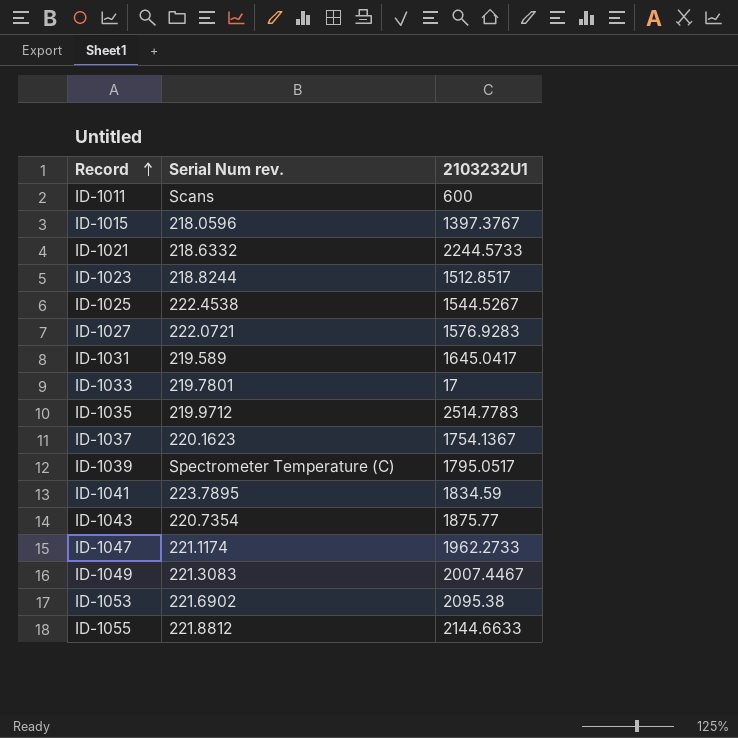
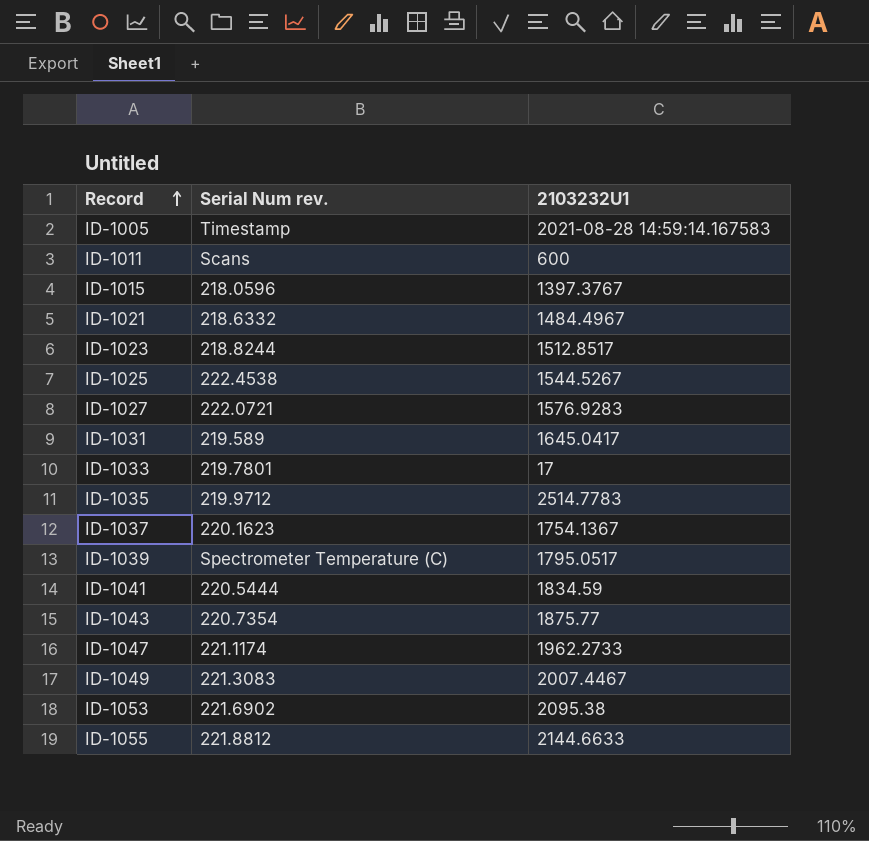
row ID-1005: none -> Timestamp | 2021-08-28 14:59:14.167583
ID-1021 | 2103232U1: 2244.5733 -> 1484.4967
ID-1041 | Serial Num rev.: 223.7895 -> 220.5444

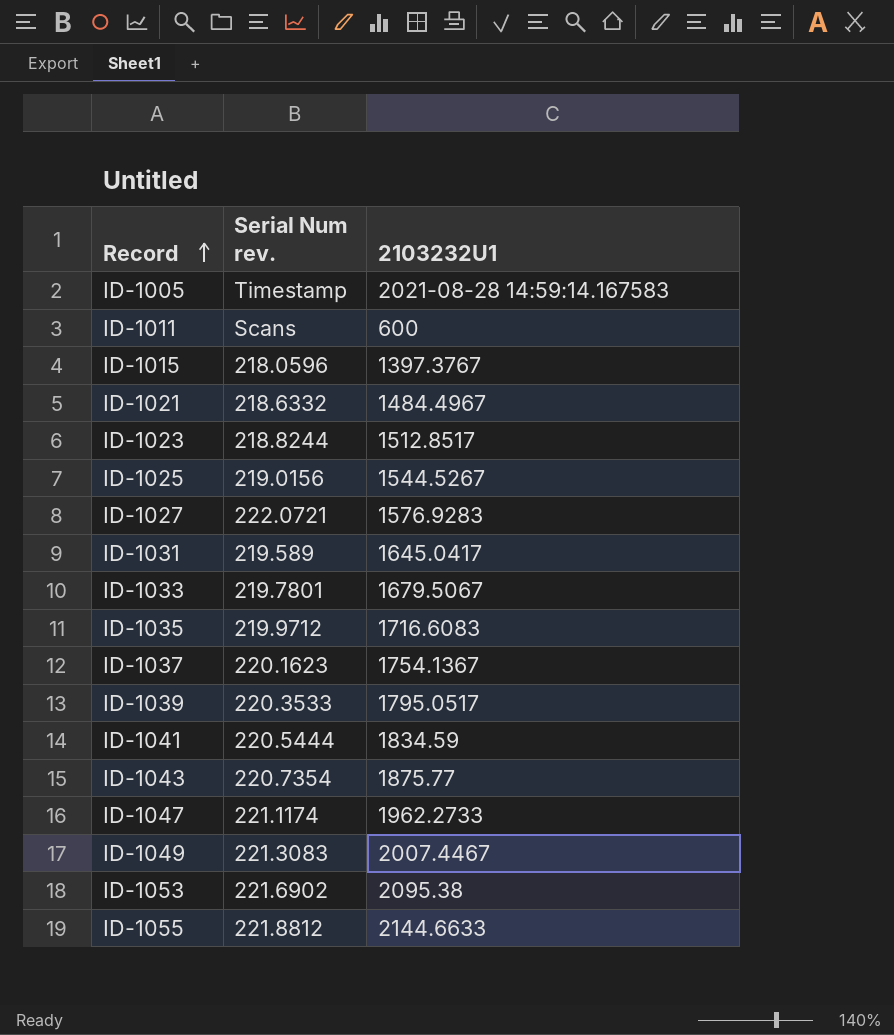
ID-1025 | Serial Num rev.: 222.4538 -> 219.0156
ID-1033 | 2103232U1: 17 -> 1679.5067
ID-1035 | 2103232U1: 2514.7783 -> 1716.6083
ID-1039 | Serial Num rev.: Spectrometer Temperature (C) -> 220.3533

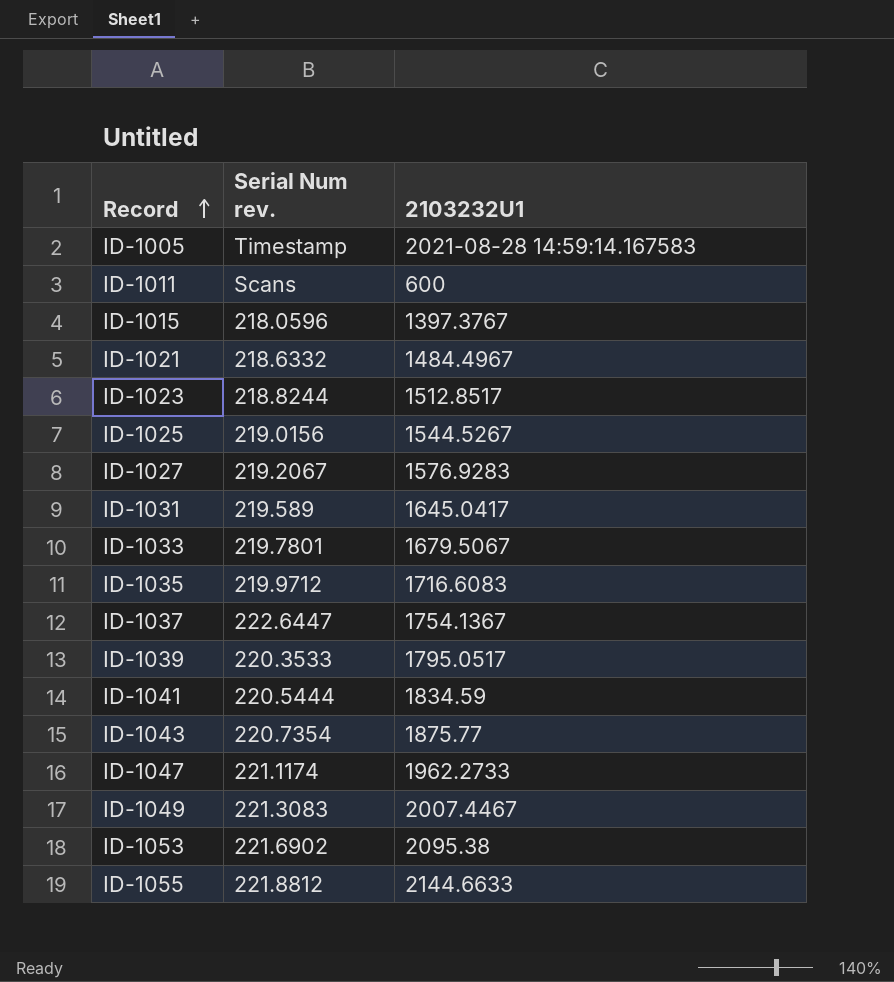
ID-1027 | Serial Num rev.: 222.0721 -> 219.2067
ID-1037 | Serial Num rev.: 220.1623 -> 222.6447

